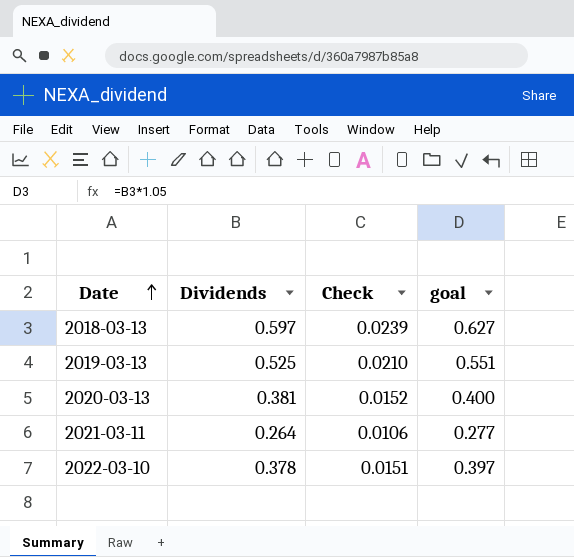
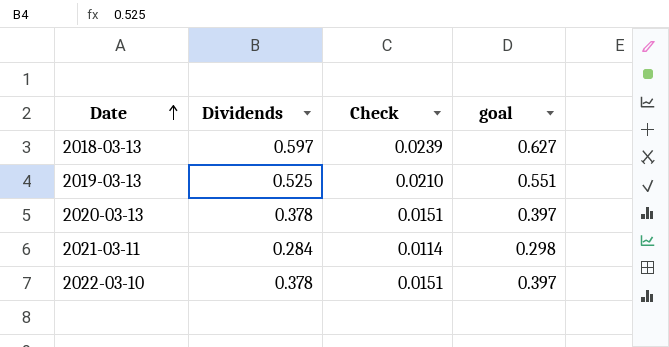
2020-03-13 | Dividends: 0.381 -> 0.378
2020-03-13 | Check: 0.0152 -> 0.0151
2020-03-13 | goal: 0.400 -> 0.397
2021-03-11 | Dividends: 0.264 -> 0.284
2021-03-11 | Check: 0.0106 -> 0.0114
2021-03-11 | goal: 0.277 -> 0.298

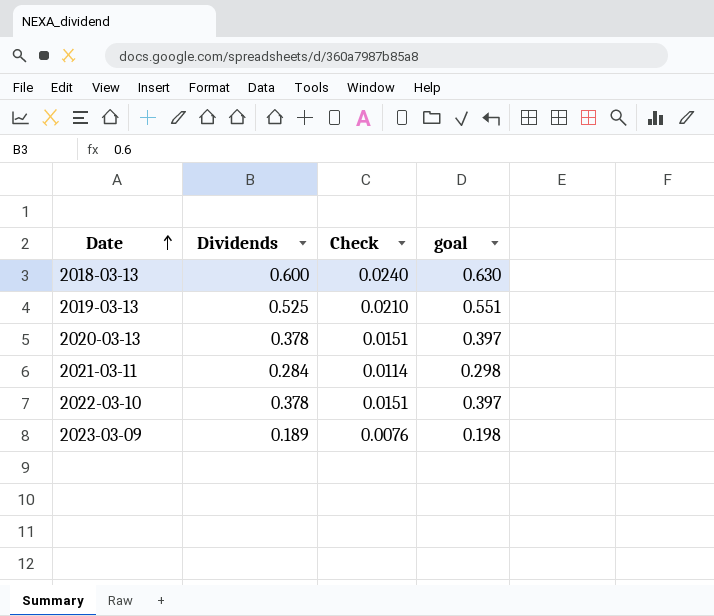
2018-03-13 | Dividends: 0.597 -> 0.600
2018-03-13 | Check: 0.0239 -> 0.0240
2018-03-13 | goal: 0.627 -> 0.630
row 2023-03-09: none -> 0.189 | 0.0076 | 0.198

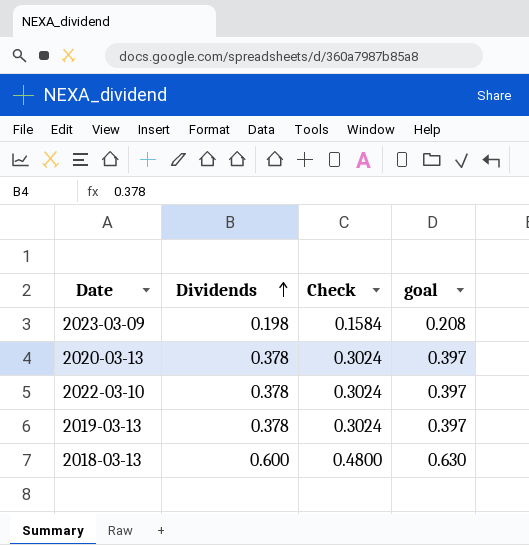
row order: Date ascending -> Dividends ascending
column Check | formula: [Dividends] * 0.04 -> [Dividends] * 0.8
row 2021-03-11: 0.284 | 0.0114 | 0.298 -> none
2023-03-09 | Dividends: 0.189 -> 0.198
2023-03-09 | goal: 0.198 -> 0.208
2019-03-13 | Dividends: 0.525 -> 0.378
2019-03-13 | goal: 0.551 -> 0.397

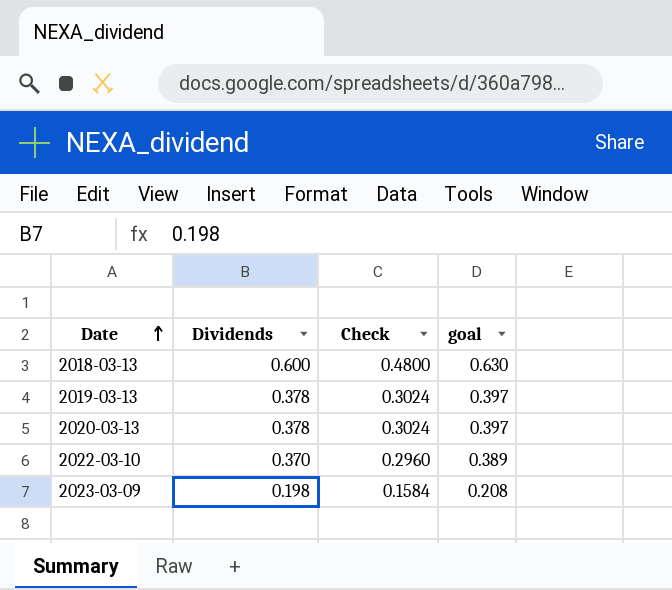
row order: Dividends ascending -> Date ascending
2022-03-10 | Dividends: 0.378 -> 0.370
2022-03-10 | Check: 0.3024 -> 0.2960
2022-03-10 | goal: 0.397 -> 0.389

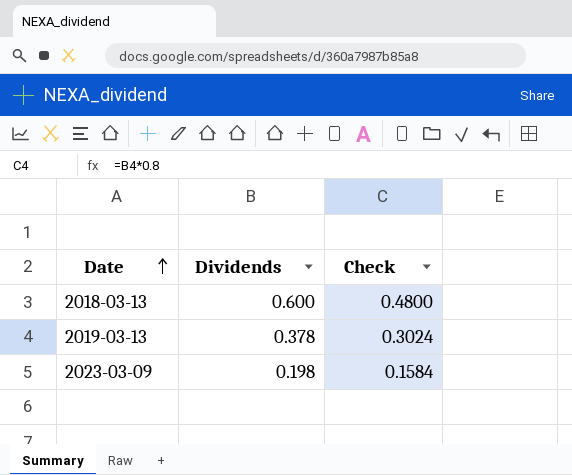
column goal | formula: [Dividends] * 1.05 -> none
row 2020-03-13: 0.378 | 0.3024 | 0.397 -> none
row 2022-03-10: 0.370 | 0.2960 | 0.389 -> none

